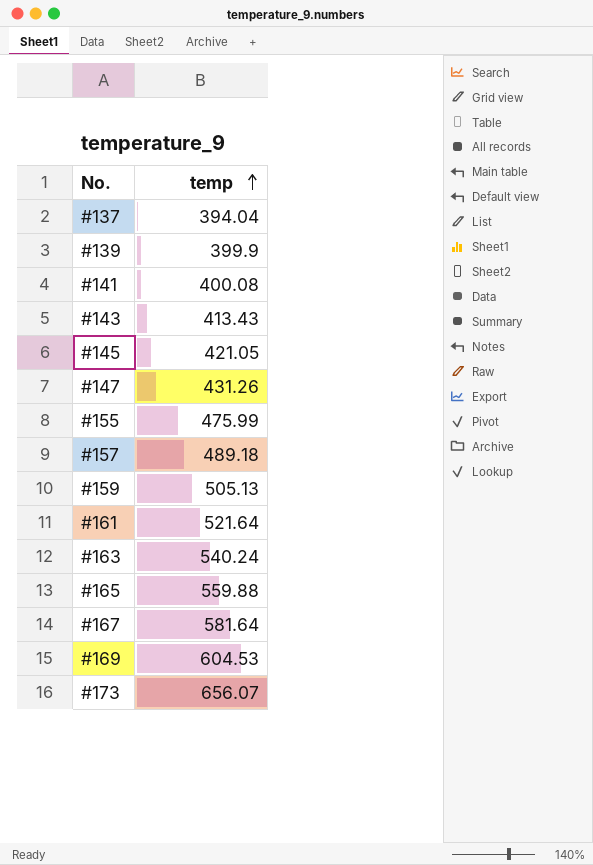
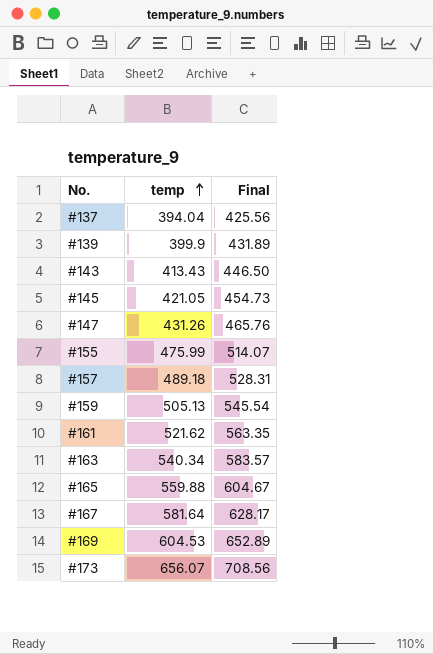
column Final | formula: none -> [temp] * 1.08
row #141: 400.08 -> none
#161 | temp: 521.64 -> 521.62
#163 | temp: 540.24 -> 540.34

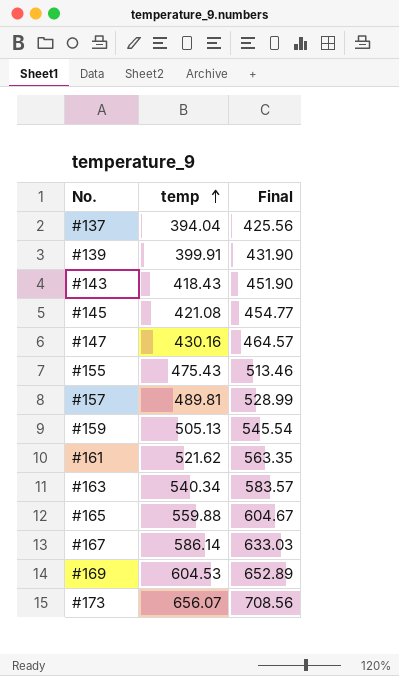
#139 | temp: 399.9 -> 399.91
#139 | Final: 431.89 -> 431.90
#143 | temp: 413.43 -> 418.43
#143 | Final: 446.50 -> 451.90
#145 | temp: 421.05 -> 421.08
#145 | Final: 454.73 -> 454.77
#147 | temp: 431.26 -> 430.16
#147 | Final: 465.76 -> 464.57
#155 | temp: 475.99 -> 475.43
#155 | Final: 514.07 -> 513.46
#157 | temp: 489.18 -> 489.81
#157 | Final: 528.31 -> 528.99
#167 | temp: 581.64 -> 586.14
#167 | Final: 628.17 -> 633.03

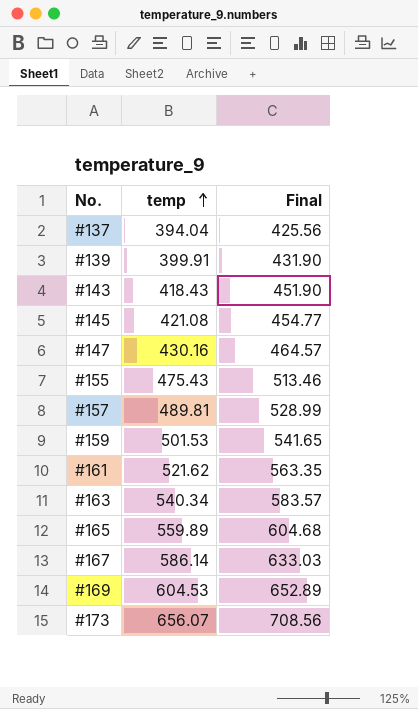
#159 | temp: 505.13 -> 501.53
#159 | Final: 545.54 -> 541.65
#165 | temp: 559.88 -> 559.89
#165 | Final: 604.67 -> 604.68

